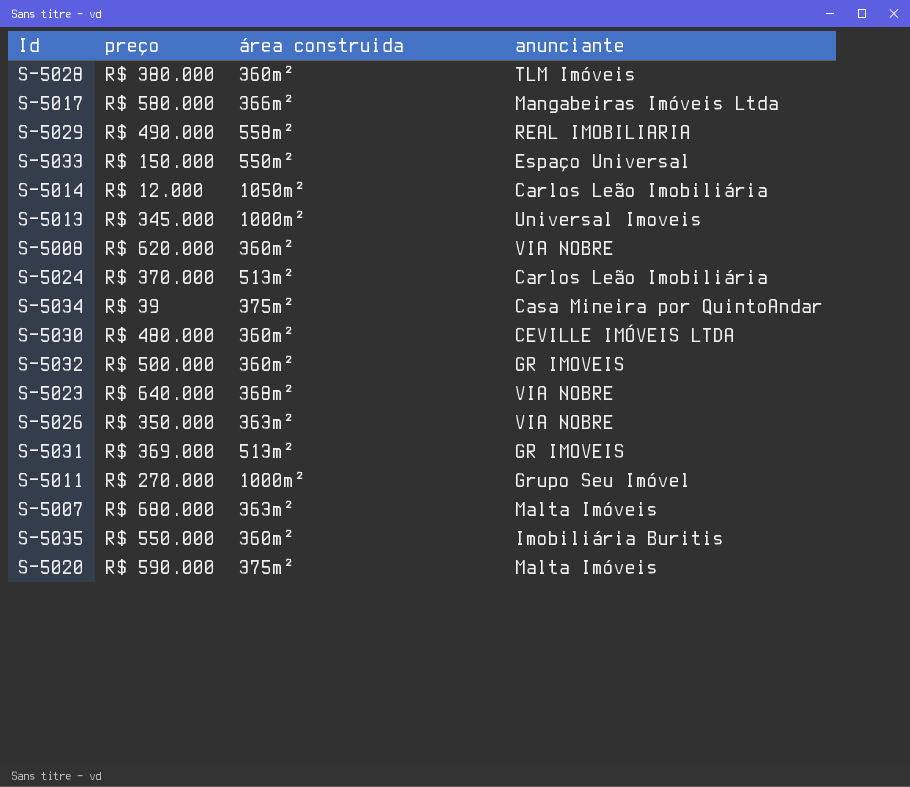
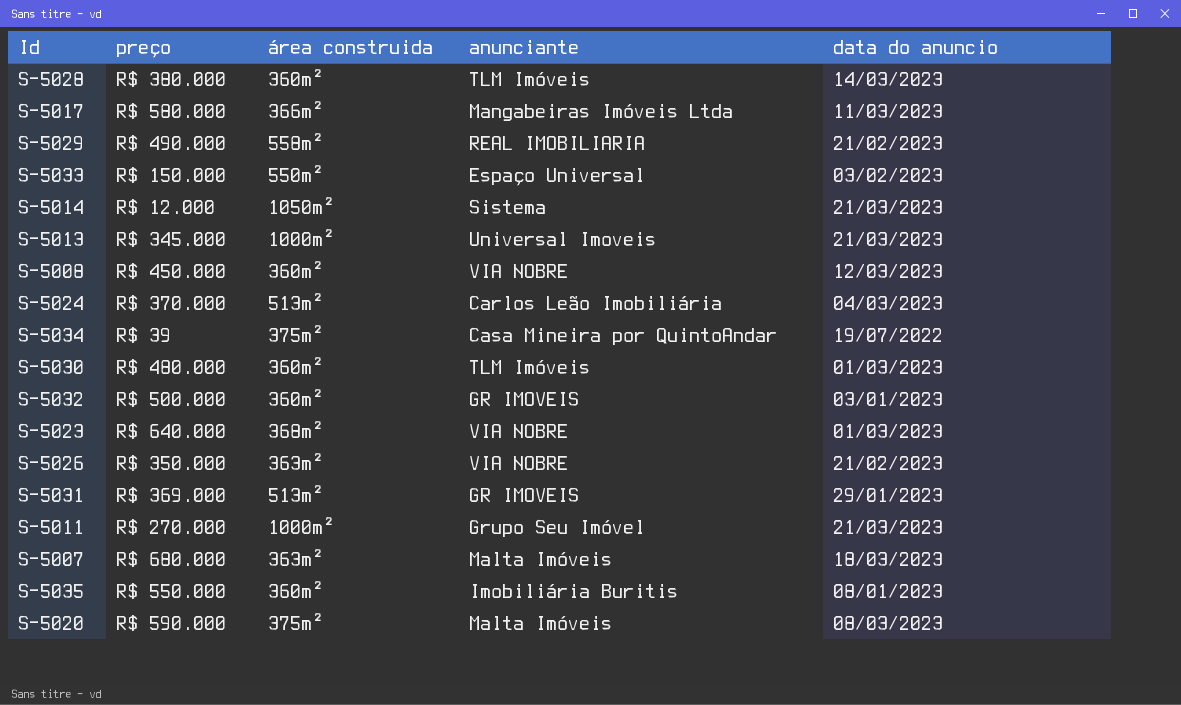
column data do anuncio | position: none -> 5
S-5014 | anunciante: Carlos Leão Imobiliária -> Sistema
S-5008 | preço: R$ 620.000 -> R$ 450.000
S-5030 | anunciante: CEVILLE IMÓVEIS LTDA -> TLM Imóveis

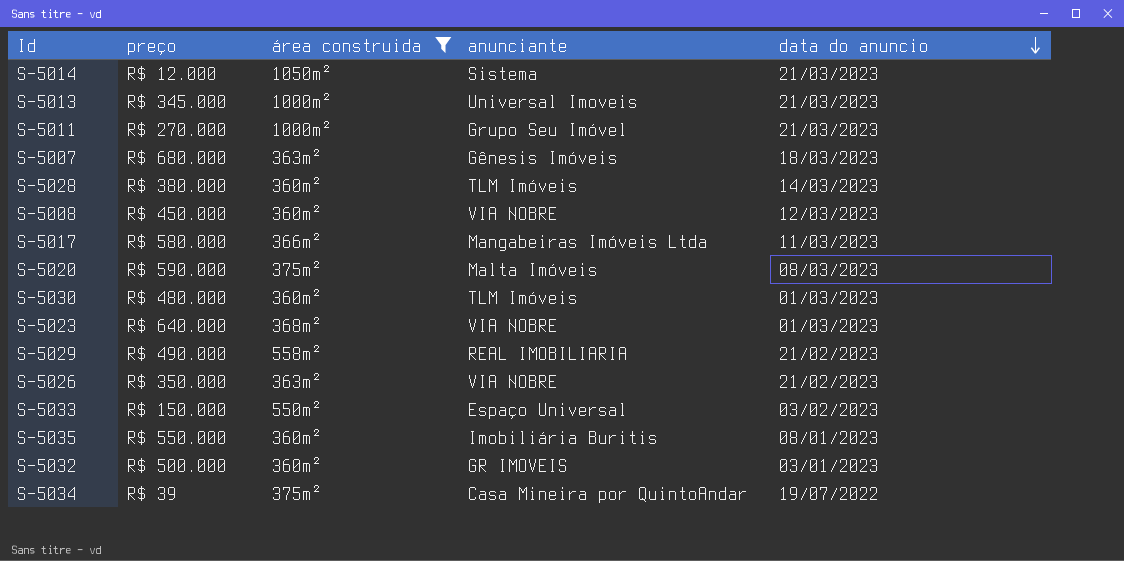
filter: none -> área construida != 513m²
row order: none -> data do anuncio descending
S-5007 | anunciante: Malta Imóveis -> Gênesis Imóveis

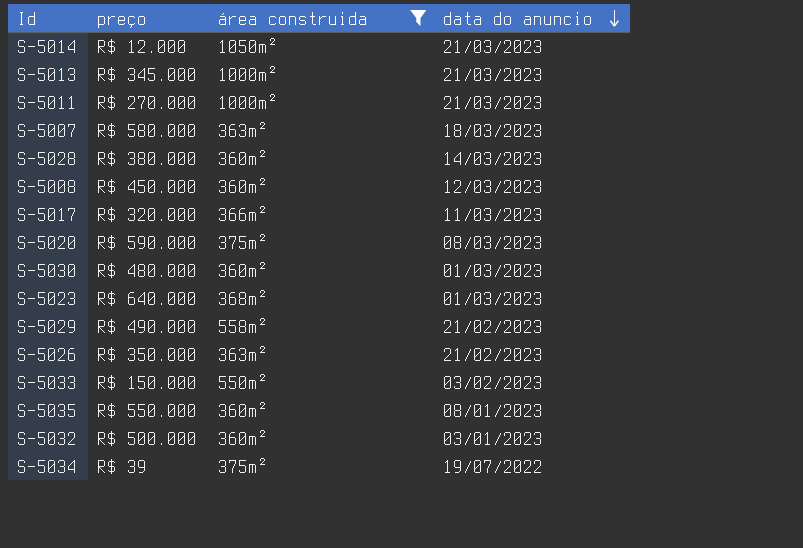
column anunciante | position: 4 -> none
S-5007 | preço: R$ 680.000 -> R$ 580.000
S-5017 | preço: R$ 580.000 -> R$ 320.000

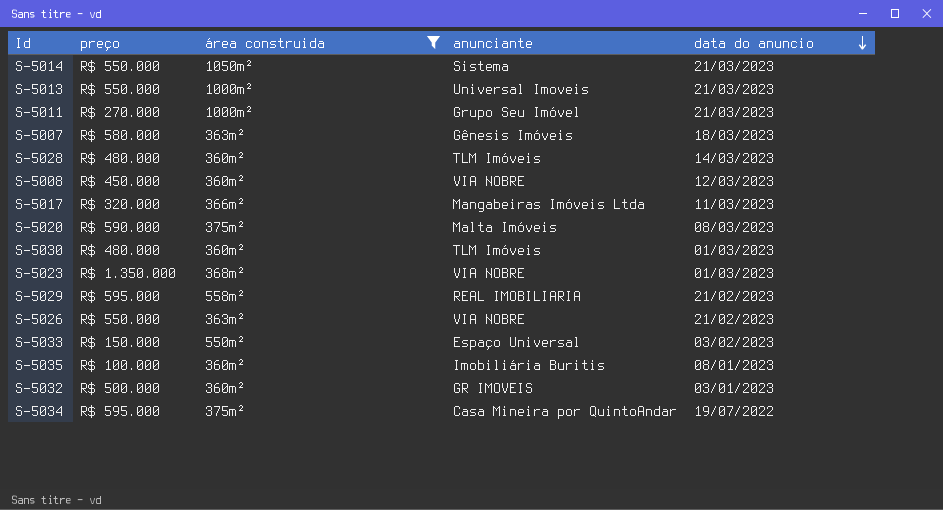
column anunciante | position: none -> 4
S-5014 | preço: R$ 12.000 -> R$ 550.000
S-5013 | preço: R$ 345.000 -> R$ 550.000
S-5028 | preço: R$ 380.000 -> R$ 480.000
S-5023 | preço: R$ 640.000 -> R$ 1.350.000
S-5029 | preço: R$ 490.000 -> R$ 595.000
S-5026 | preço: R$ 350.000 -> R$ 550.000
S-5035 | preço: R$ 550.000 -> R$ 100.000
S-5034 | preço: R$ 39 -> R$ 595.000

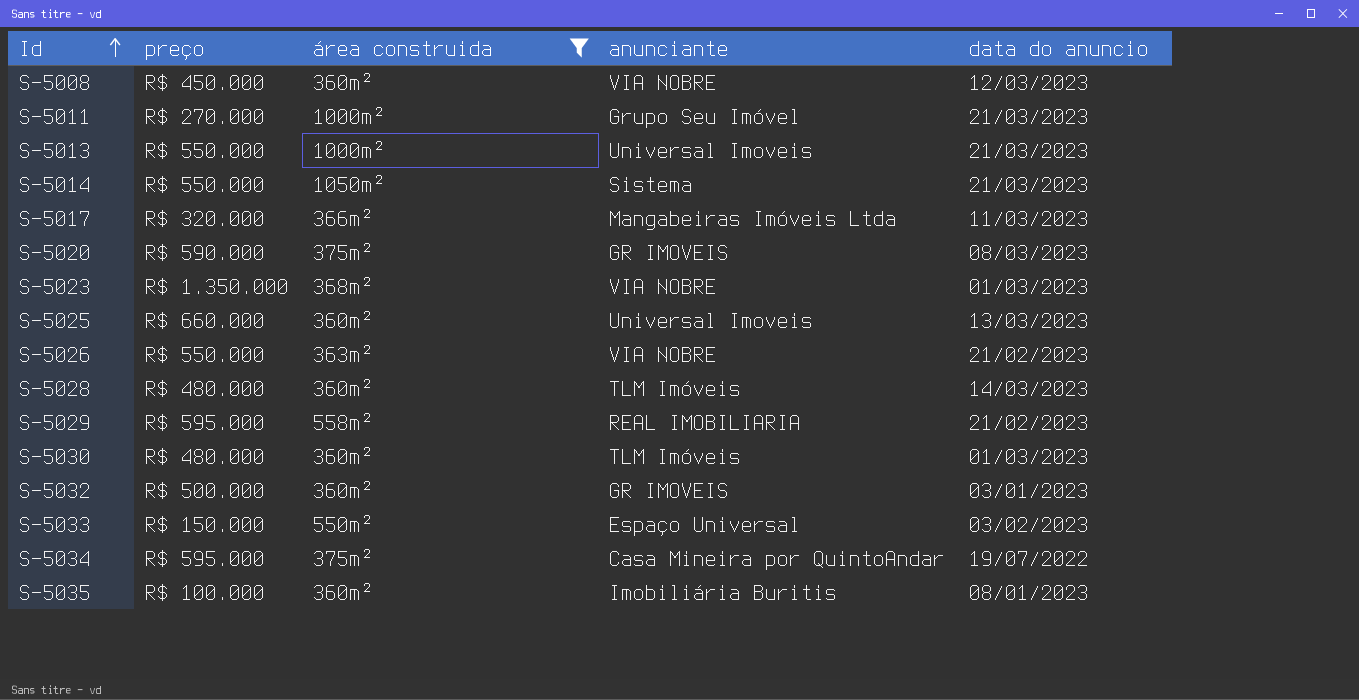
row order: data do anuncio descending -> Id ascending
row S-5007: R$ 580.000 | 363m² | Gênesis Imóveis | 18/03/2023 -> none
S-5020 | anunciante: Malta Imóveis -> GR IMOVEIS
row S-5025: none -> R$ 660.000 | 360m² | Universal Imoveis | 13/03/2023

